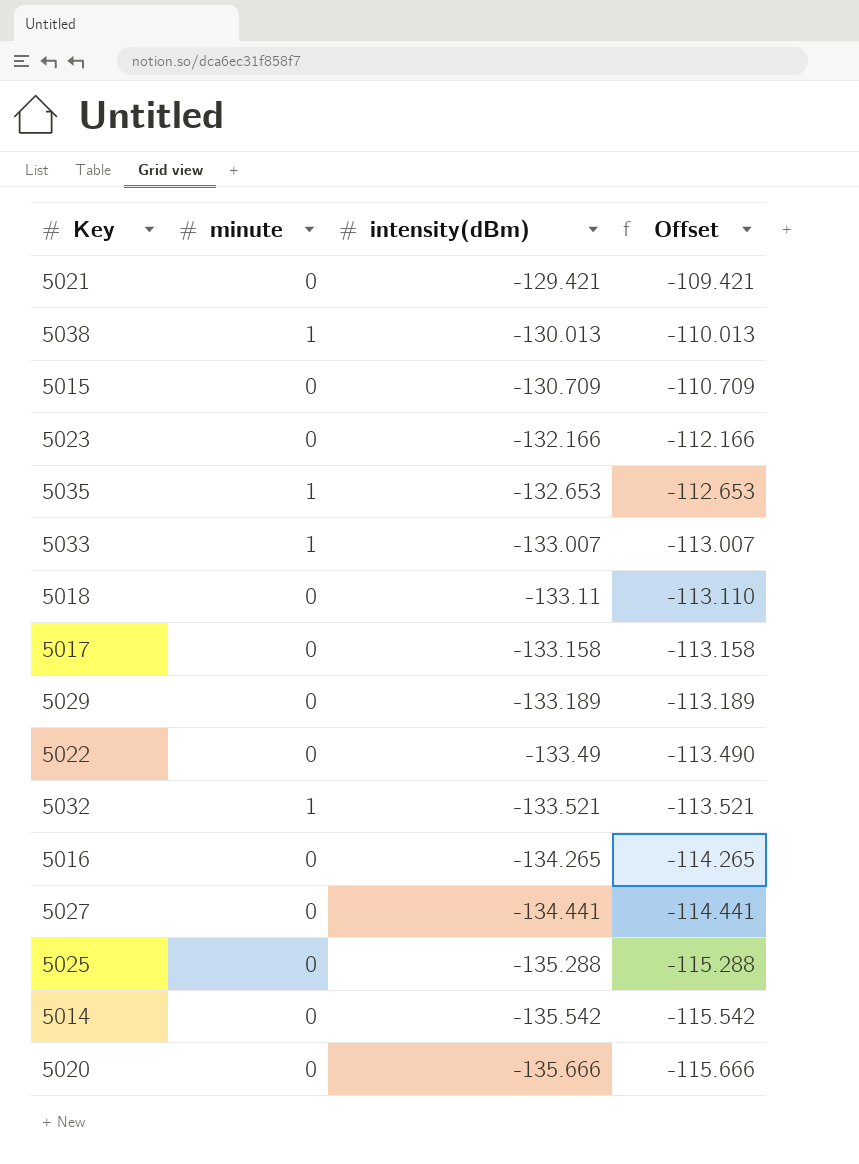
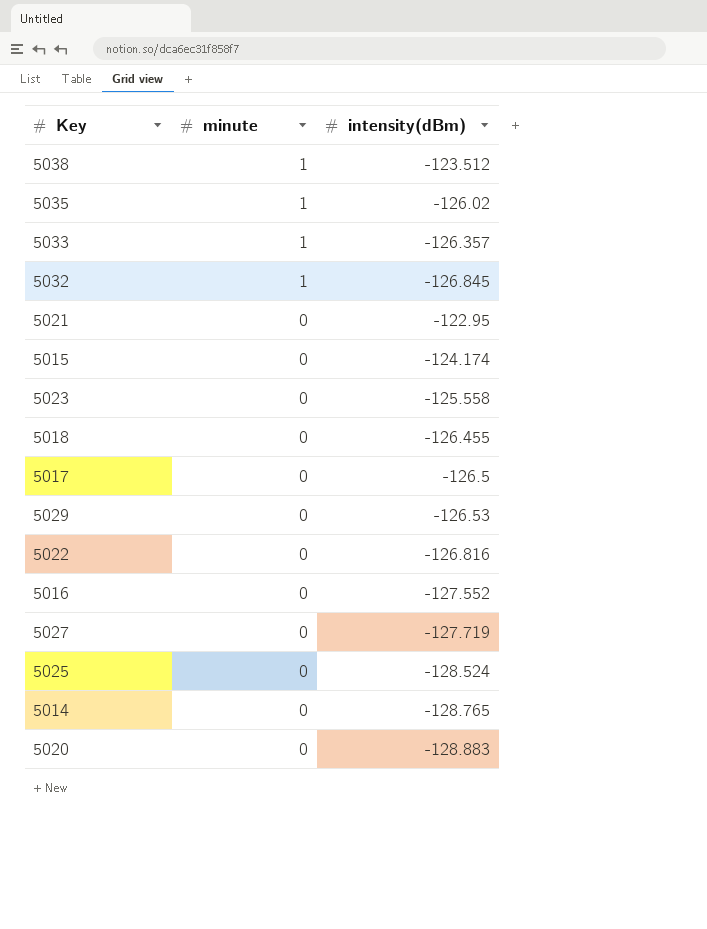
row order: intensity(dBm) descending -> minute descending
column Offset | formula: [intensity(dBm)] + 20 -> none
5038 | intensity(dBm): -130.013 -> -123.512
5035 | intensity(dBm): -132.653 -> -126.02
5033 | intensity(dBm): -133.007 -> -126.357
5032 | intensity(dBm): -133.521 -> -126.845
5021 | intensity(dBm): -129.421 -> -122.95
5015 | intensity(dBm): -130.709 -> -124.174
5023 | intensity(dBm): -132.166 -> -125.558
5018 | intensity(dBm): -133.11 -> -126.455
5017 | intensity(dBm): -133.158 -> -126.5
5029 | intensity(dBm): -133.189 -> -126.53
5022 | intensity(dBm): -133.49 -> -126.816
5016 | intensity(dBm): -134.265 -> -127.552
5027 | intensity(dBm): -134.441 -> -127.719
5025 | intensity(dBm): -135.288 -> -128.524
5014 | intensity(dBm): -135.542 -> -128.765
5020 | intensity(dBm): -135.666 -> -128.883

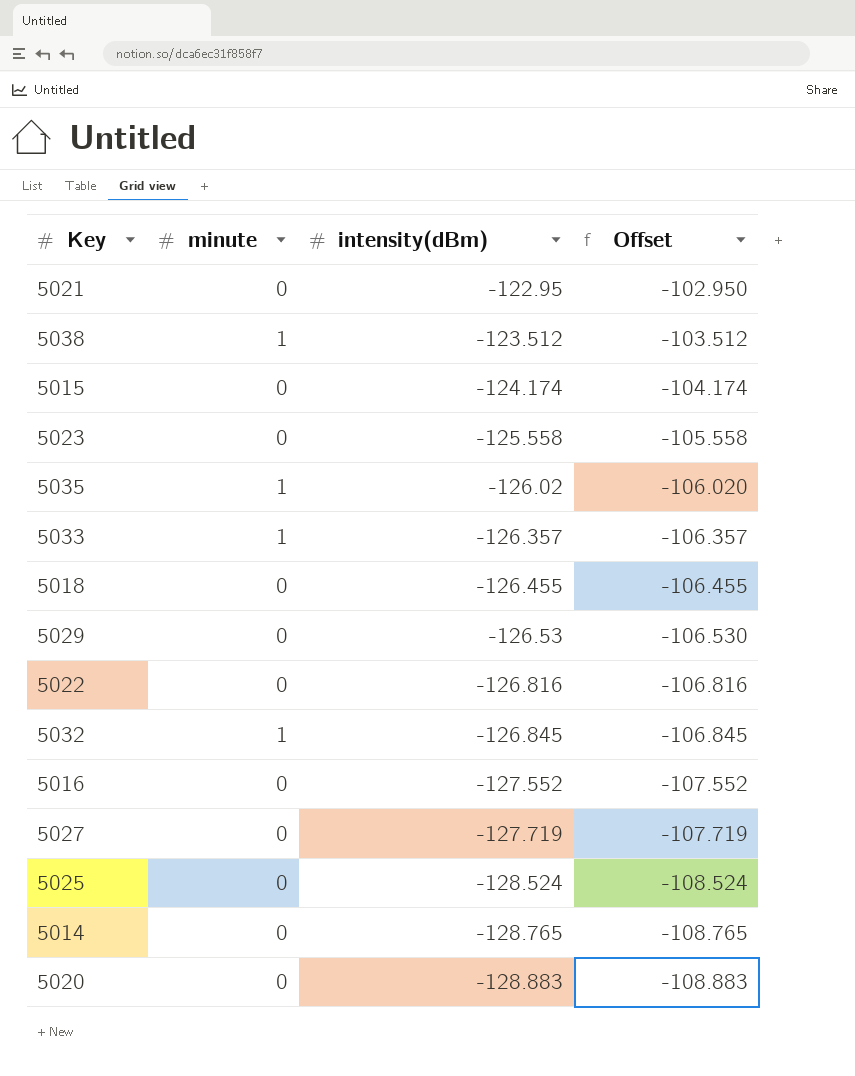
row order: minute descending -> intensity(dBm) descending
column Offset | formula: none -> [intensity(dBm)] + 20
row 5017: 0 | -126.5 -> none

